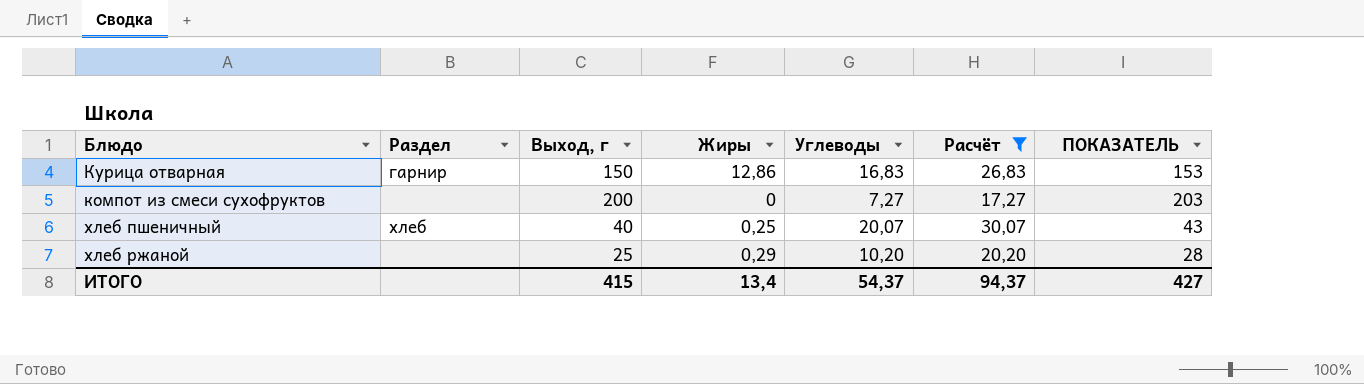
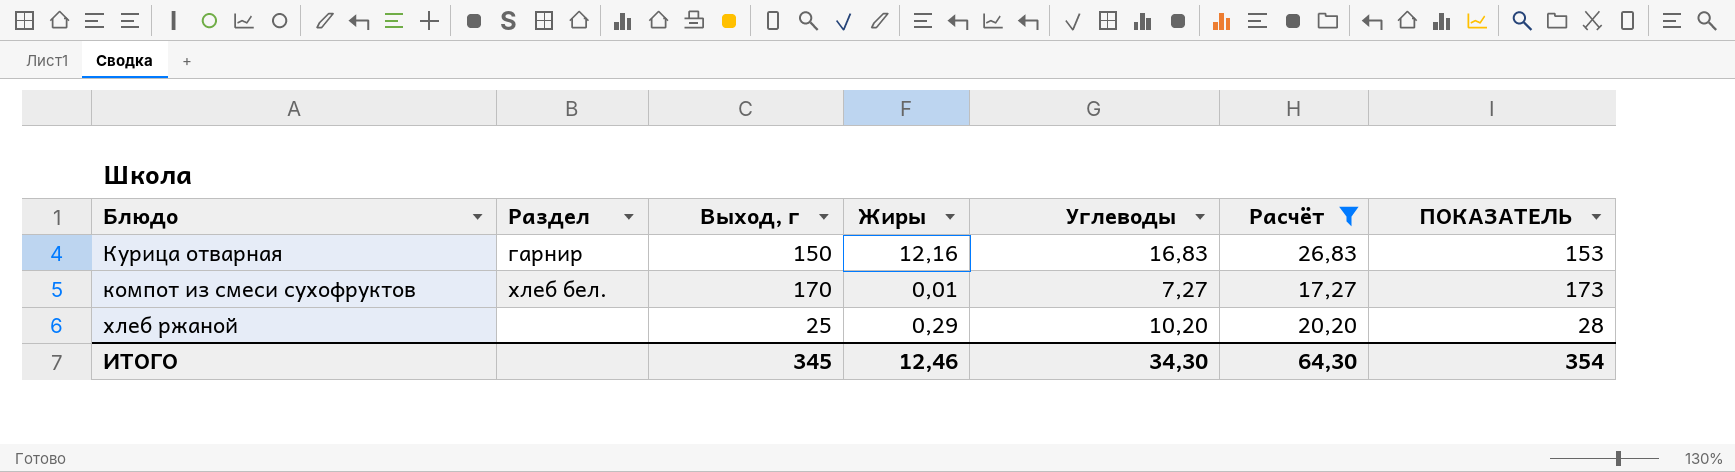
row хлеб пшеничный: хлеб | 40 | 0,25 | 20,07 | 30,07 | 43 -> none
Курица отварная | Жиры: 12,86 -> 12,16
компот из смеси сухофруктов | Раздел: none -> хлеб бел.
компот из смеси сухофруктов | Выход, г: 200 -> 170
компот из смеси сухофруктов | Жиры: 0 -> 0,01
компот из смеси сухофруктов | ПОКАЗАТЕЛЬ: 203 -> 173
ИТОГО | Выход, г: 415 -> 345
ИТОГО | Жиры: 13,4 -> 12,46
ИТОГО | Углеводы: 54,37 -> 34,30
ИТОГО | Расчёт: 94,37 -> 64,30
ИТОГО | ПОКАЗАТЕЛЬ: 427 -> 354

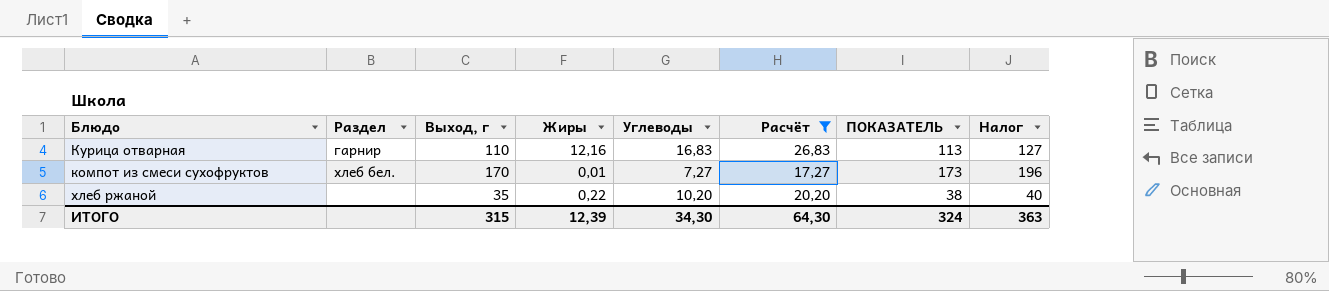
column Налог | formula: none -> [Выход, г] * 1,15
Курица отварная | Выход, г: 150 -> 110
Курица отварная | ПОКАЗАТЕЛЬ: 153 -> 113
хлеб ржаной | Выход, г: 25 -> 35
хлеб ржаной | Жиры: 0,29 -> 0,22
хлеб ржаной | ПОКАЗАТЕЛЬ: 28 -> 38
ИТОГО | Выход, г: 345 -> 315
ИТОГО | Жиры: 12,46 -> 12,39
ИТОГО | ПОКАЗАТЕЛЬ: 354 -> 324

